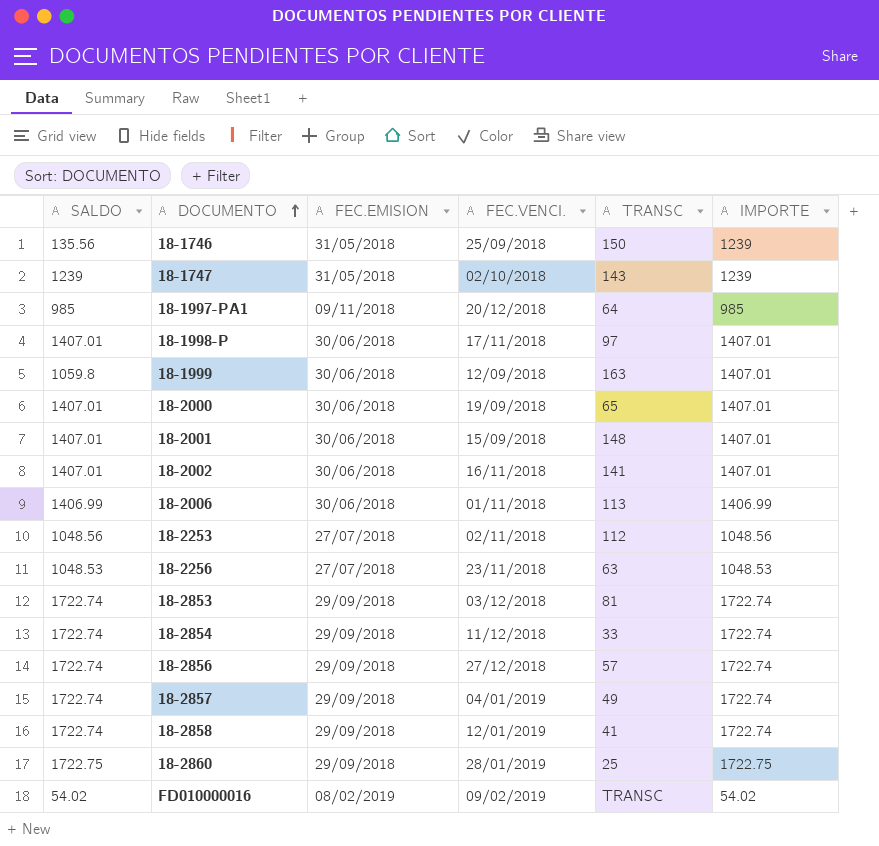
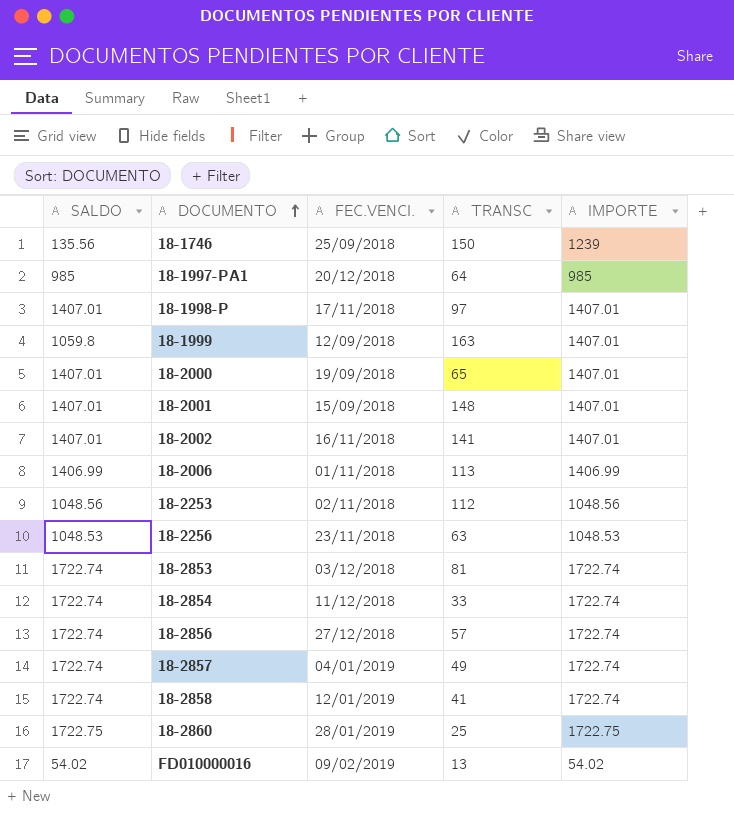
column FEC.EMISION | position: 3 -> none
row 18-1747: 1239 | 31/05/2018 | 02/10/2018 | 143 | 1239 -> none
FD010000016 | TRANSC: TRANSC -> 13

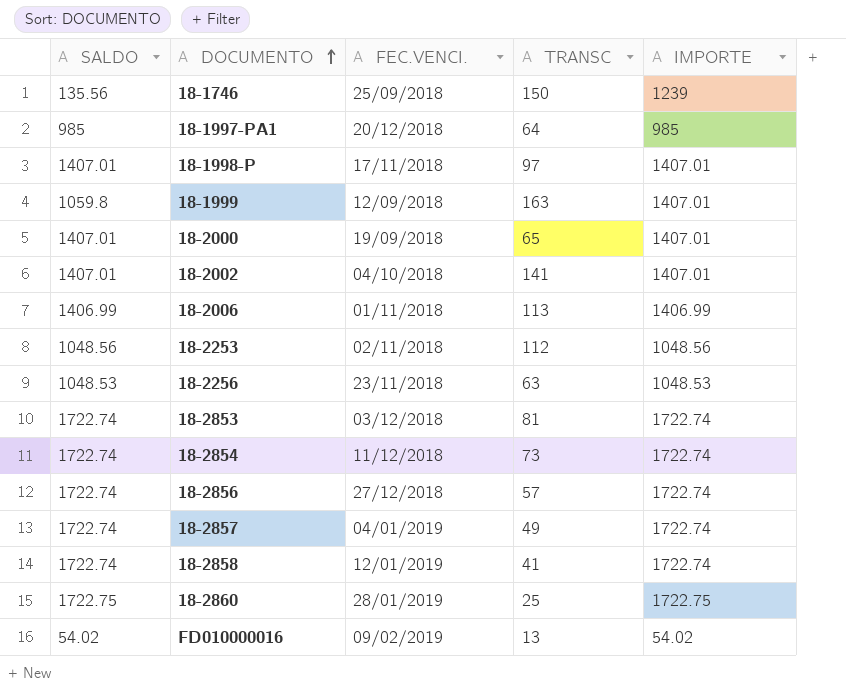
row 18-2001: 1407.01 | 15/09/2018 | 148 | 1407.01 -> none
18-2002 | FEC.VENCI.: 16/11/2018 -> 04/10/2018
18-2854 | TRANSC: 33 -> 73

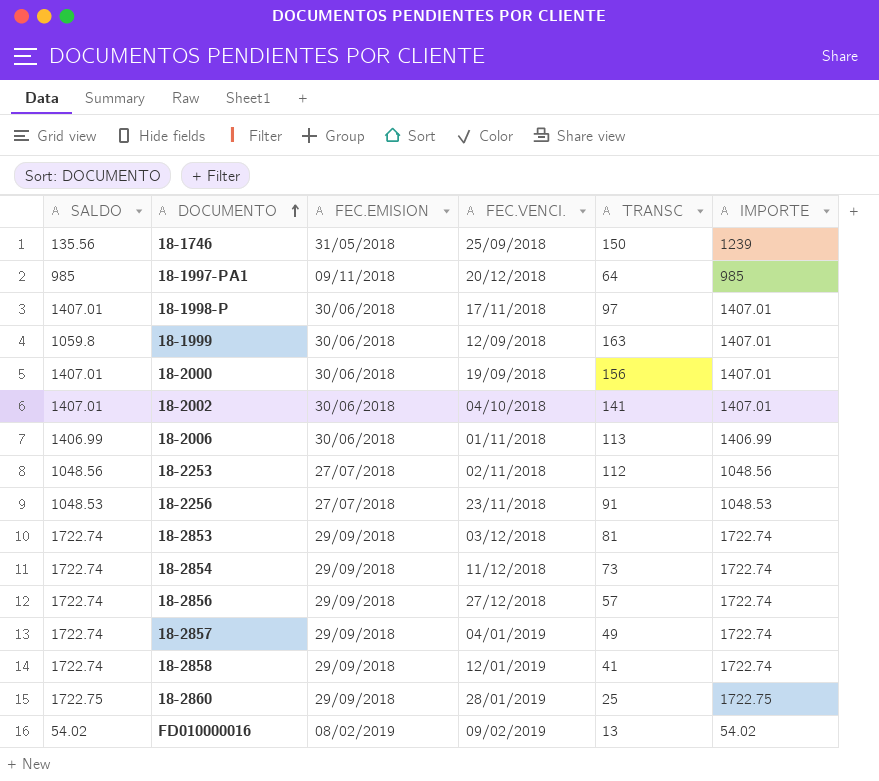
column FEC.EMISION | position: none -> 3
18-2000 | TRANSC: 65 -> 156
18-2256 | TRANSC: 63 -> 91

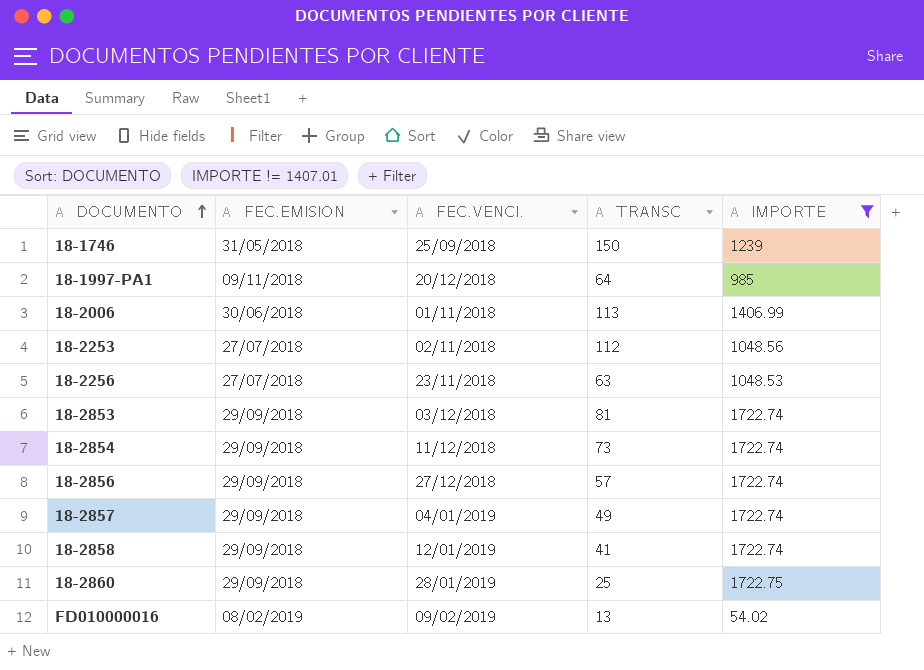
filter: none -> IMPORTE != 1407.01
column SALDO | position: 1 -> none
18-2256 | TRANSC: 91 -> 63

